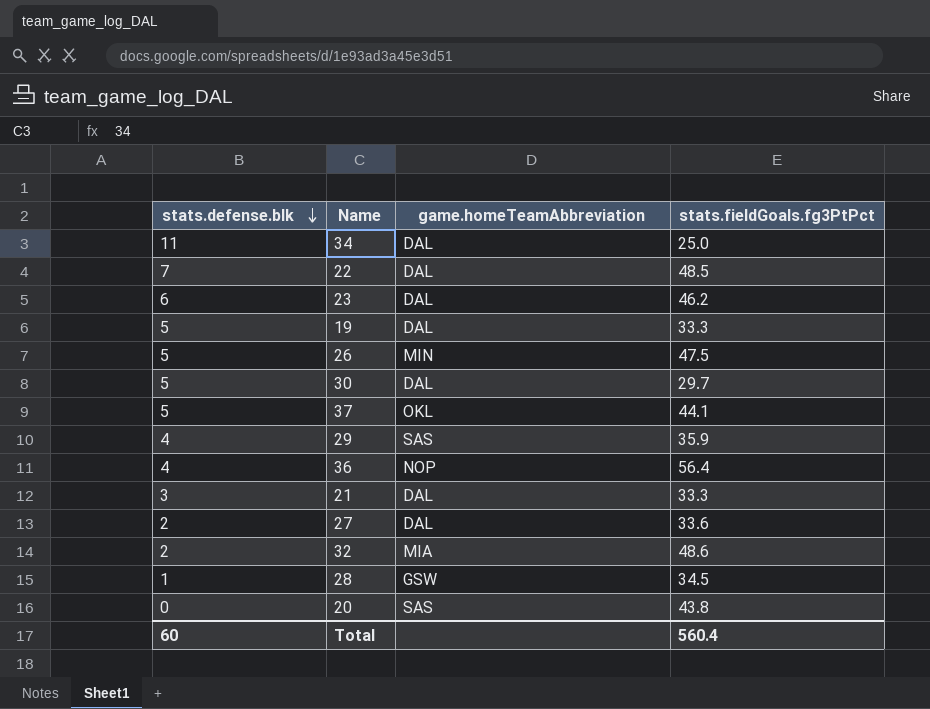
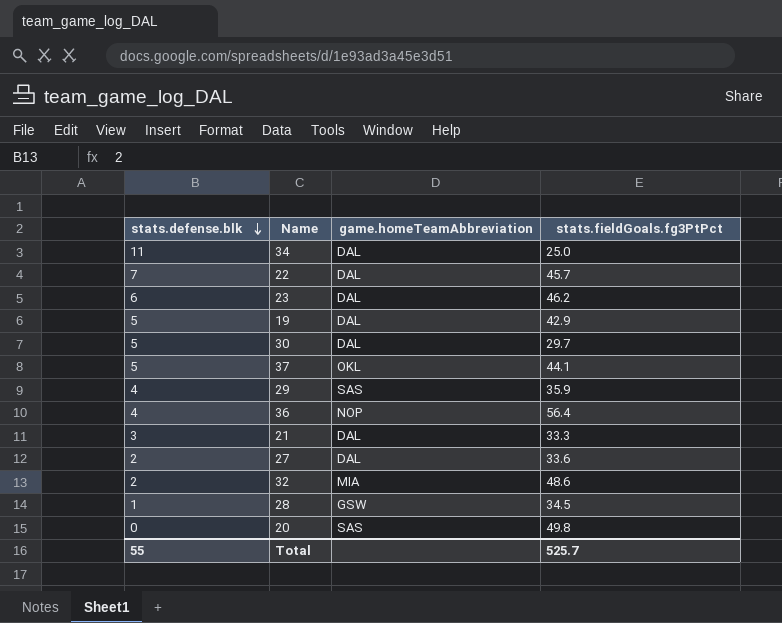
row 26: 5 | MIN | 47.5 -> none
22 | stats.fieldGoals.fg3PtPct: 48.5 -> 45.7
19 | stats.fieldGoals.fg3PtPct: 33.3 -> 42.9
20 | stats.fieldGoals.fg3PtPct: 43.8 -> 49.8
Total | stats.defense.blk: 60 -> 55
Total | stats.fieldGoals.fg3PtPct: 560.4 -> 525.7

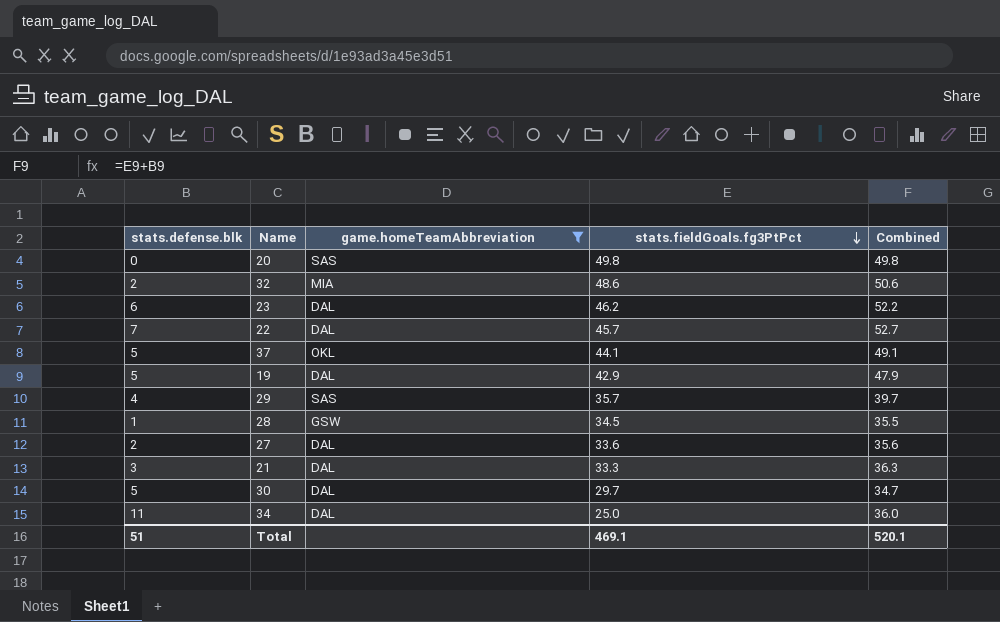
filter: none -> game.homeTeamAbbreviation != NOP
row order: stats.defense.blk descending -> stats.fieldGoals.fg3PtPct descending
column Combined | formula: none -> [stats.defense.blk] + [stats.fieldGoals.fg3PtPct]
29 | stats.fieldGoals.fg3PtPct: 35.9 -> 35.7
Total | stats.defense.blk: 55 -> 51
Total | stats.fieldGoals.fg3PtPct: 525.7 -> 469.1

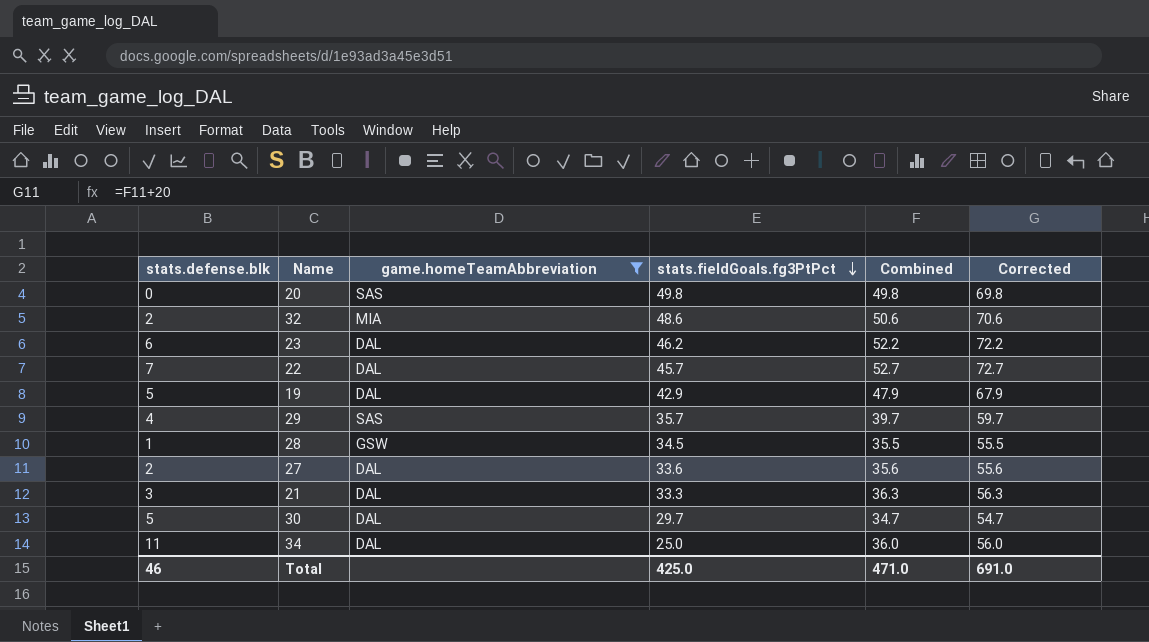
column Corrected | formula: none -> [Combined] + 20
row 37: 5 | OKL | 44.1 | 49.1 -> none
Total | stats.defense.blk: 51 -> 46
Total | stats.fieldGoals.fg3PtPct: 469.1 -> 425.0
Total | Combined: 520.1 -> 471.0

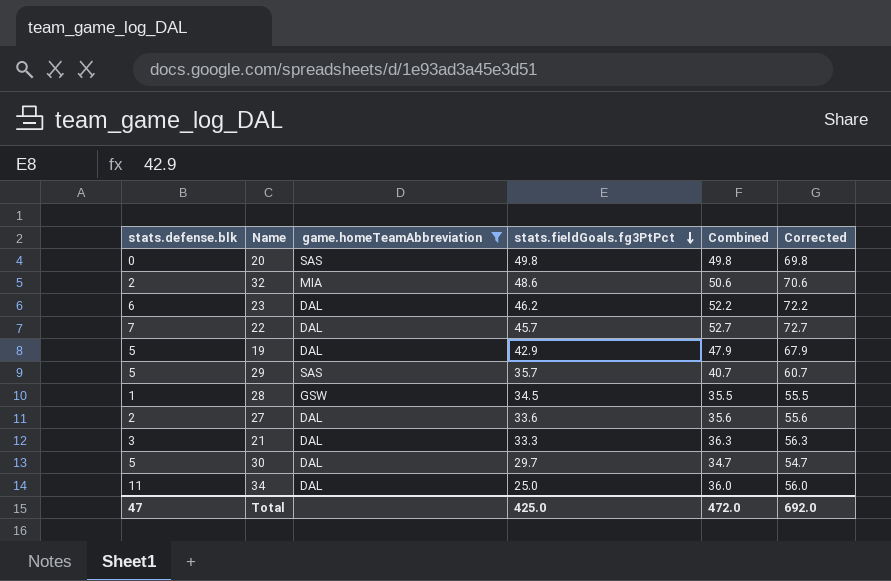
29 | stats.defense.blk: 4 -> 5
29 | Combined: 39.7 -> 40.7
29 | Corrected: 59.7 -> 60.7
Total | stats.defense.blk: 46 -> 47
Total | Combined: 471.0 -> 472.0
Total | Corrected: 691.0 -> 692.0

